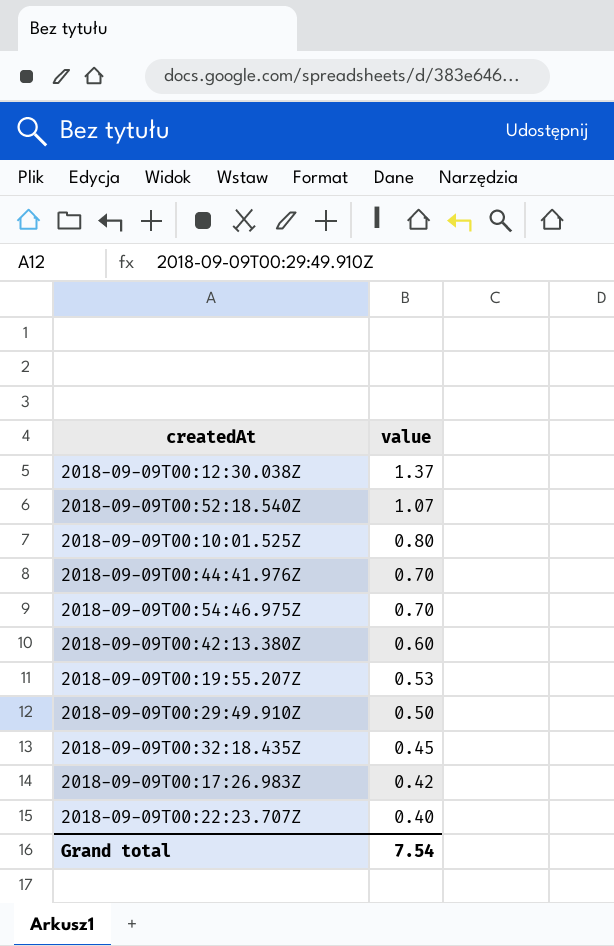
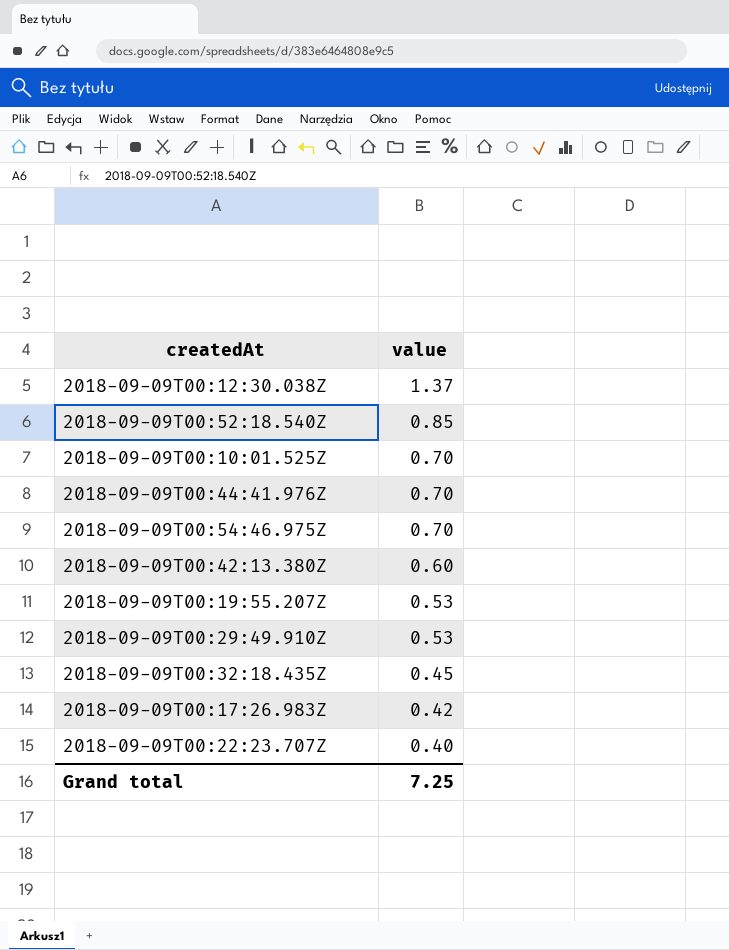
2018-09-09T00:52:18.540Z | value: 1.07 -> 0.85
2018-09-09T00:10:01.525Z | value: 0.80 -> 0.70
2018-09-09T00:29:49.910Z | value: 0.50 -> 0.53
Grand total | value: 7.54 -> 7.25

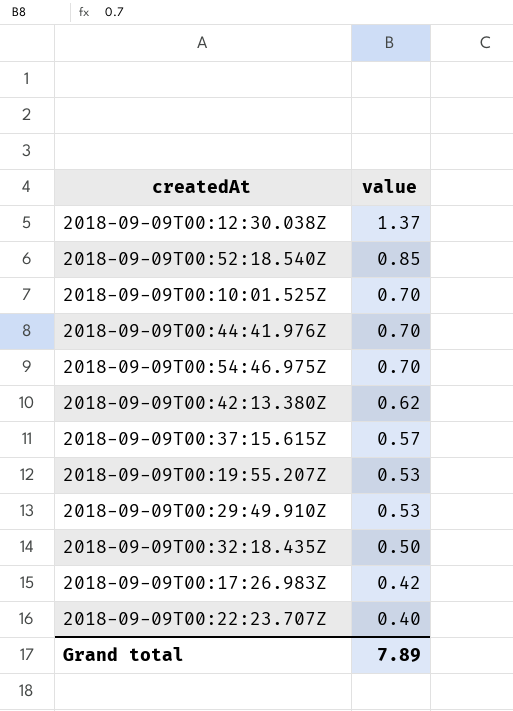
2018-09-09T00:42:13.380Z | value: 0.60 -> 0.62
row 2018-09-09T00:37:15.615Z: none -> 0.57
2018-09-09T00:32:18.435Z | value: 0.45 -> 0.50
Grand total | value: 7.25 -> 7.89

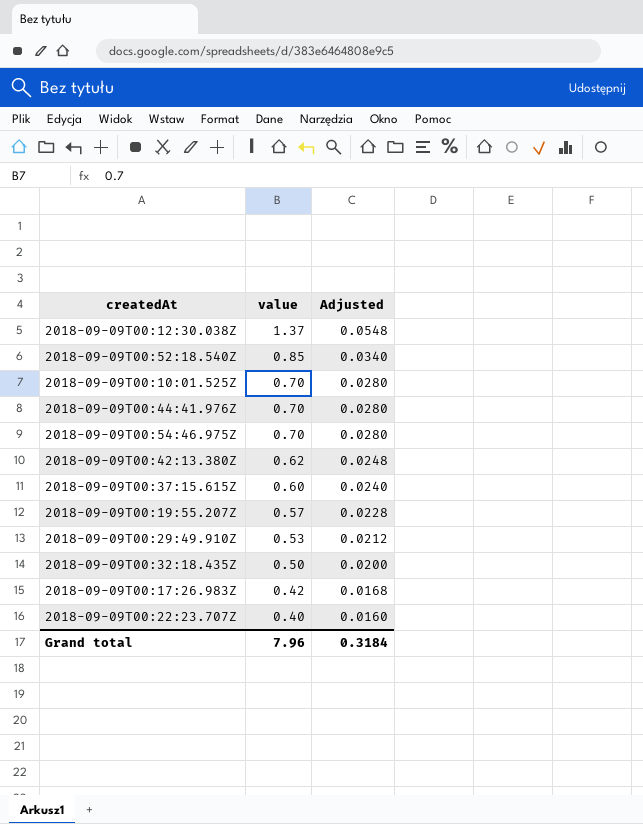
column Adjusted | formula: none -> [value] * 0.04
2018-09-09T00:37:15.615Z | value: 0.57 -> 0.60
2018-09-09T00:19:55.207Z | value: 0.53 -> 0.57
Grand total | value: 7.89 -> 7.96

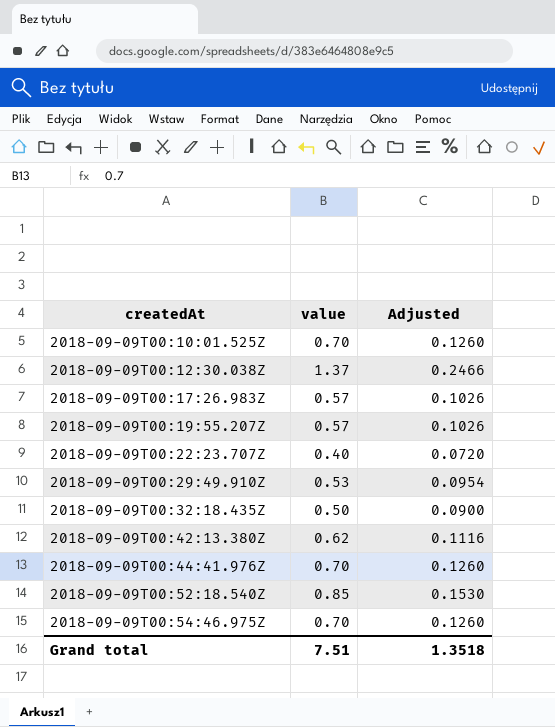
row order: value descending -> createdAt ascending
column Adjusted | formula: [value] * 0.04 -> [value] * 0.18
row 2018-09-09T00:37:15.615Z: 0.60 | 0.0240 -> none
2018-09-09T00:17:26.983Z | value: 0.42 -> 0.57
Grand total | value: 7.96 -> 7.51
Grand total | Adjusted: 0.3184 -> 1.3518

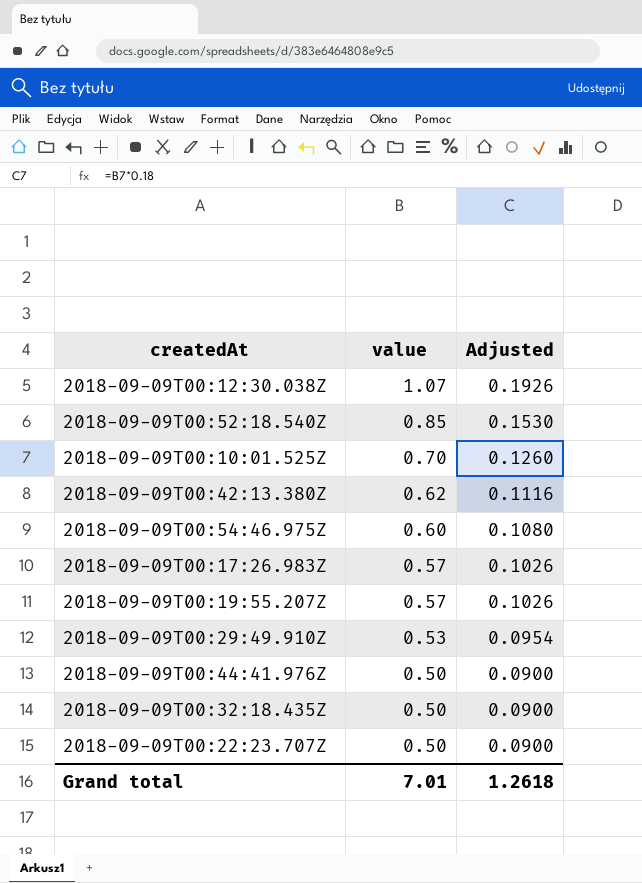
row order: createdAt ascending -> value descending
2018-09-09T00:12:30.038Z | value: 1.37 -> 1.07
2018-09-09T00:12:30.038Z | Adjusted: 0.2466 -> 0.1926
2018-09-09T00:54:46.975Z | value: 0.70 -> 0.60
2018-09-09T00:54:46.975Z | Adjusted: 0.1260 -> 0.1080
2018-09-09T00:44:41.976Z | value: 0.70 -> 0.50
2018-09-09T00:44:41.976Z | Adjusted: 0.1260 -> 0.0900
2018-09-09T00:22:23.707Z | value: 0.40 -> 0.50
2018-09-09T00:22:23.707Z | Adjusted: 0.0720 -> 0.0900
Grand total | value: 7.51 -> 7.01
Grand total | Adjusted: 1.3518 -> 1.2618

